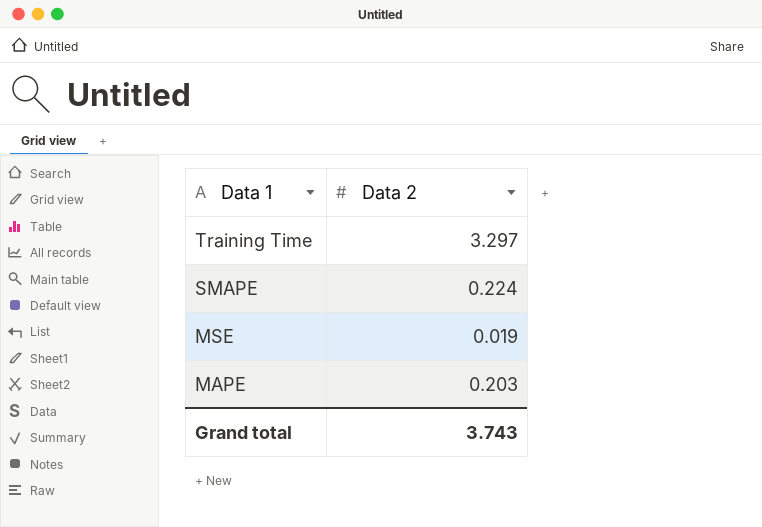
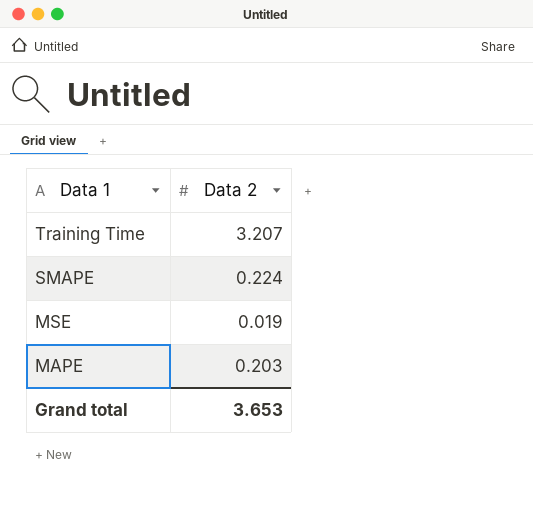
Training Time | Data 2: 3.297 -> 3.207
Grand total | Data 2: 3.743 -> 3.653

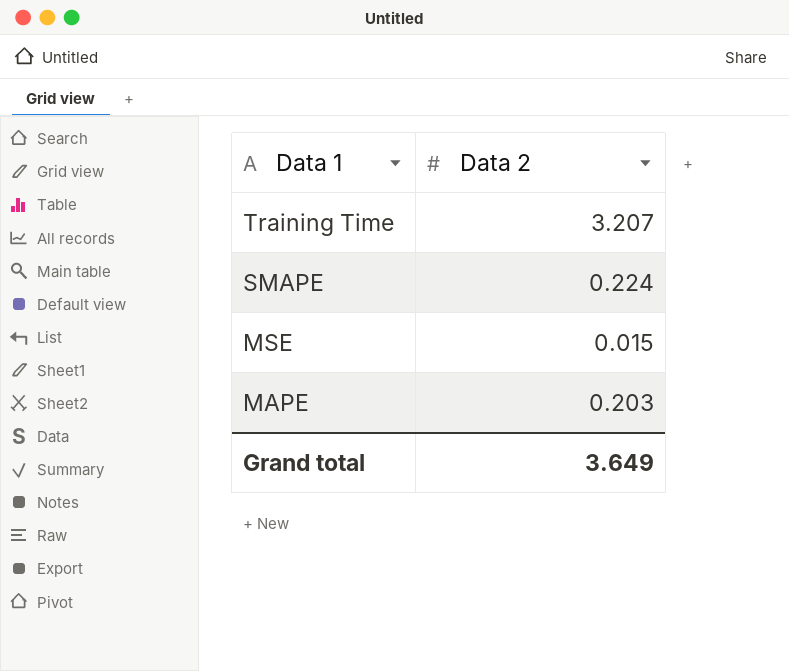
MSE | Data 2: 0.019 -> 0.015
Grand total | Data 2: 3.653 -> 3.649

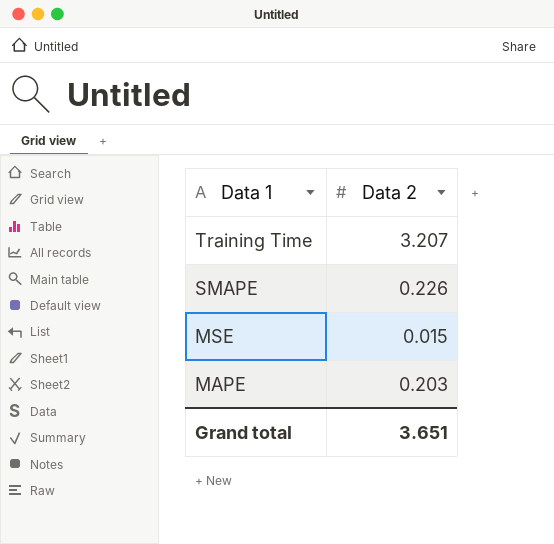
SMAPE | Data 2: 0.224 -> 0.226
Grand total | Data 2: 3.649 -> 3.651

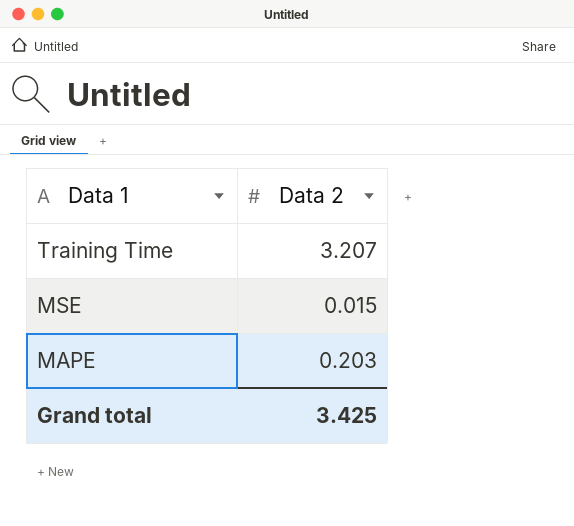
row SMAPE: 0.226 -> none
Grand total | Data 2: 3.651 -> 3.425

